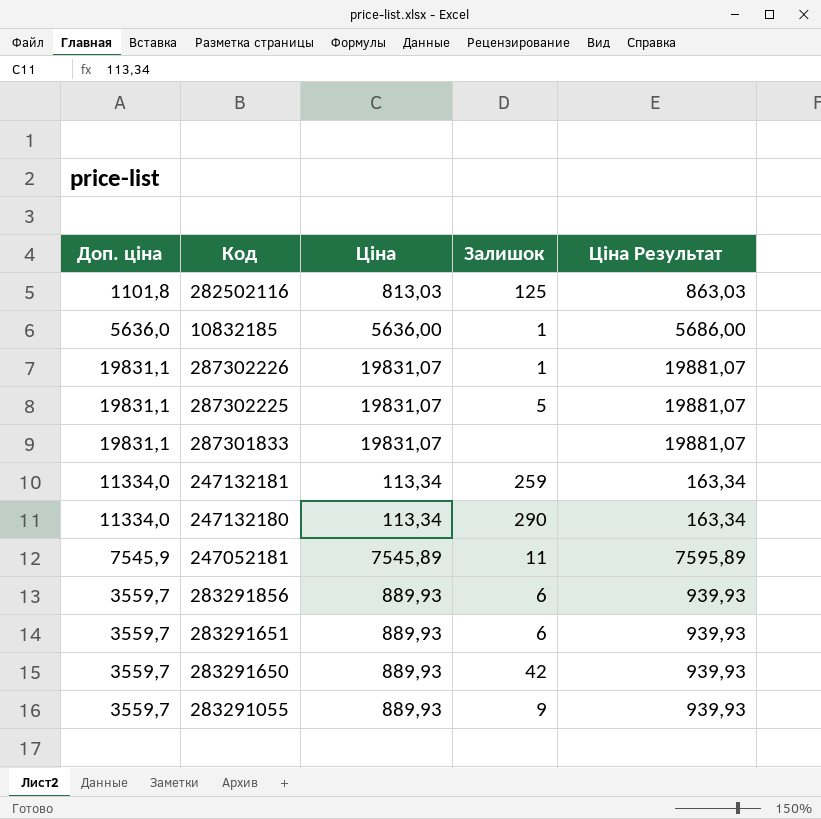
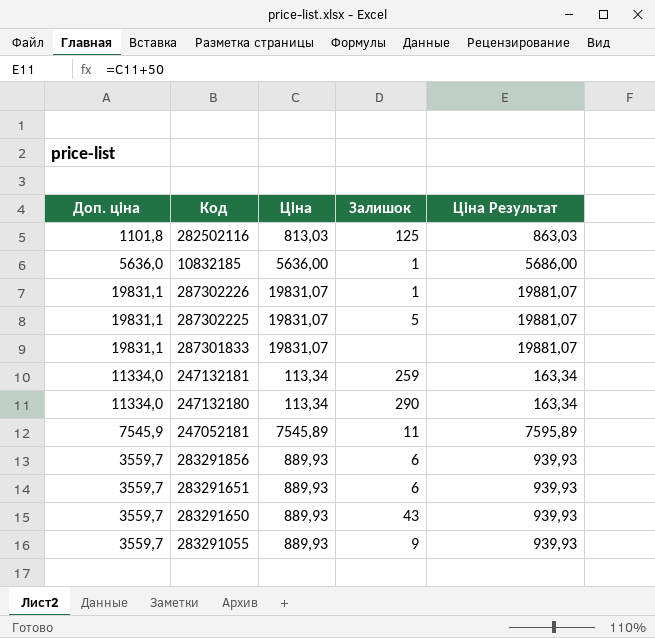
283291650 | Залишок: 42 -> 43

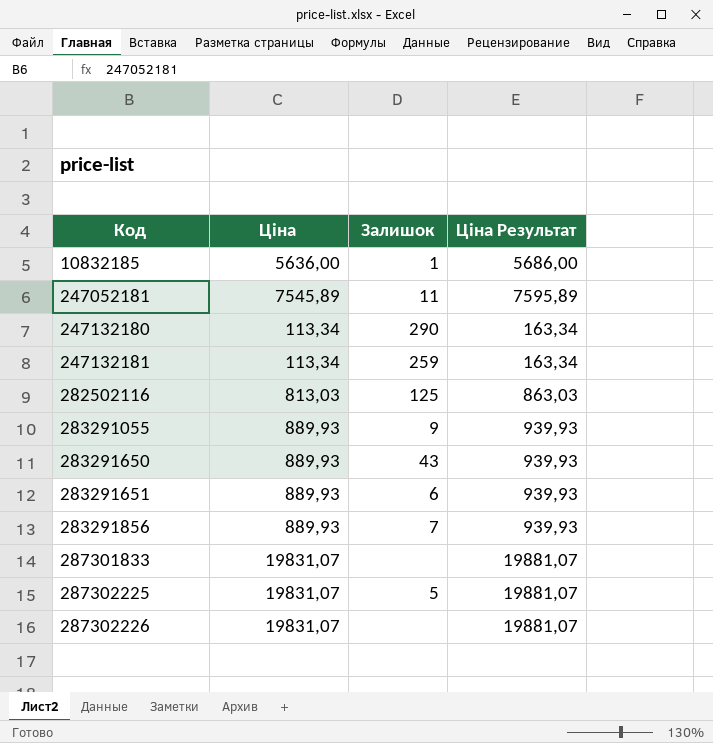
row order: none -> Код ascending
column Доп. ціна | position: 1 -> none
283291856 | Залишок: 6 -> 7
287302226 | Залишок: 1 -> none

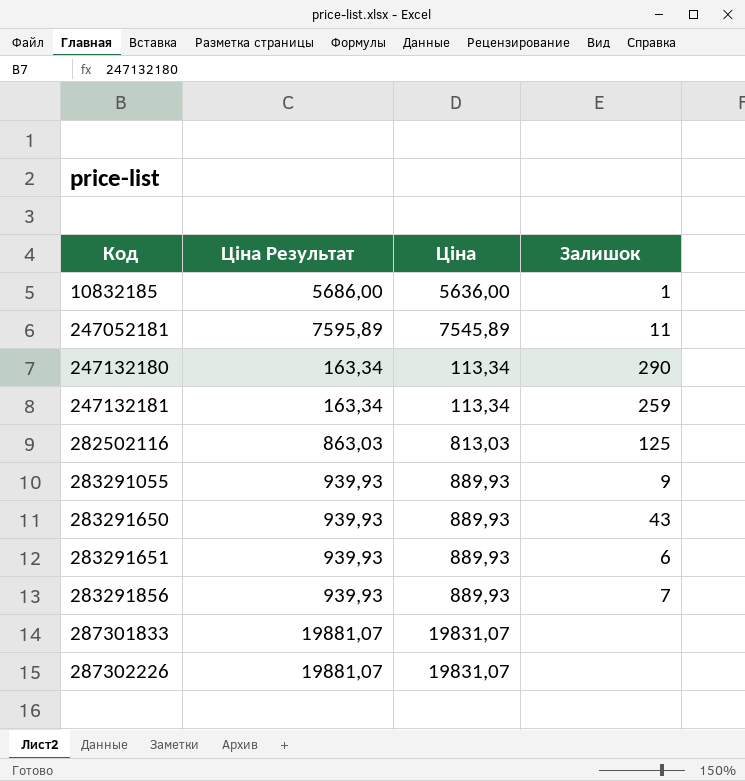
column Ціна Результат | position: 4 -> 2
row 287302225: 19831,07 | 5 | 19881,07 -> none

